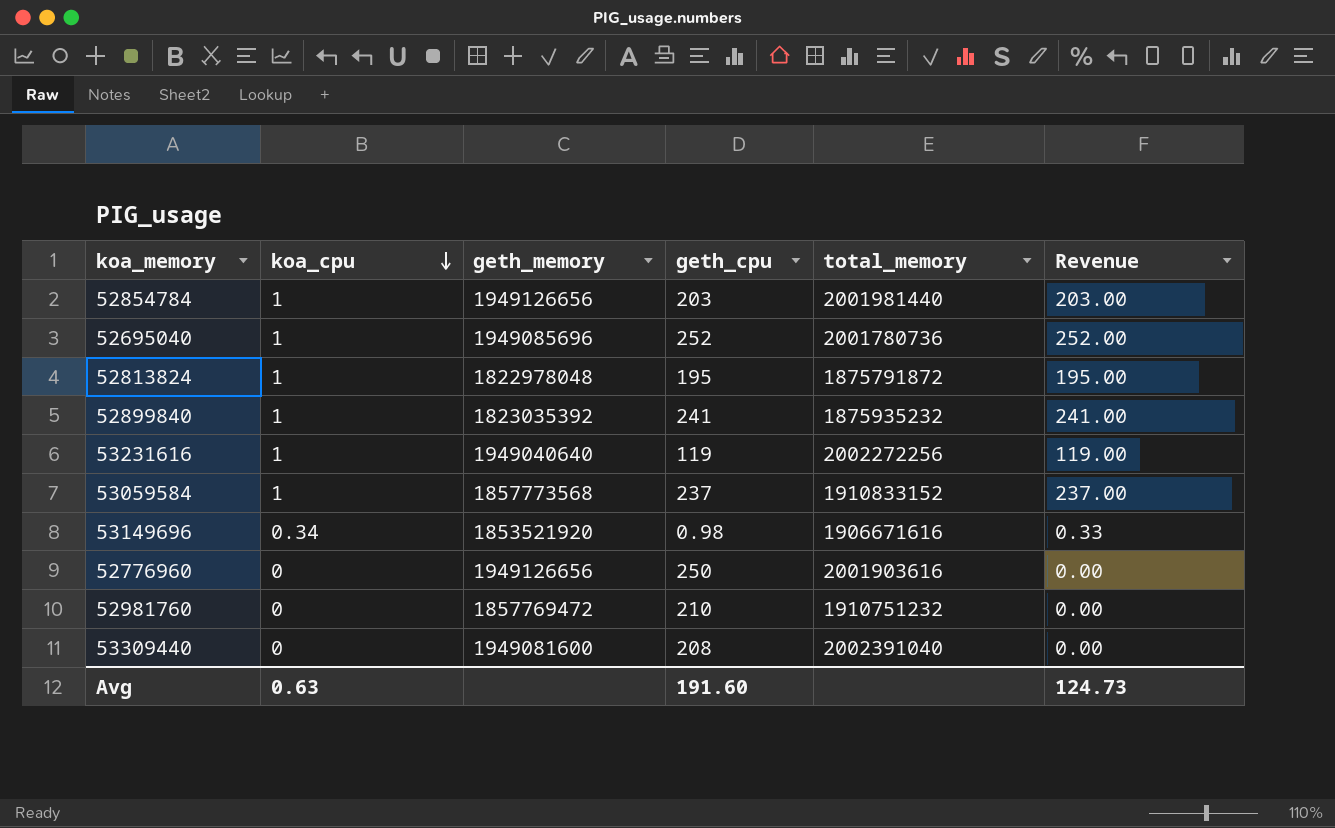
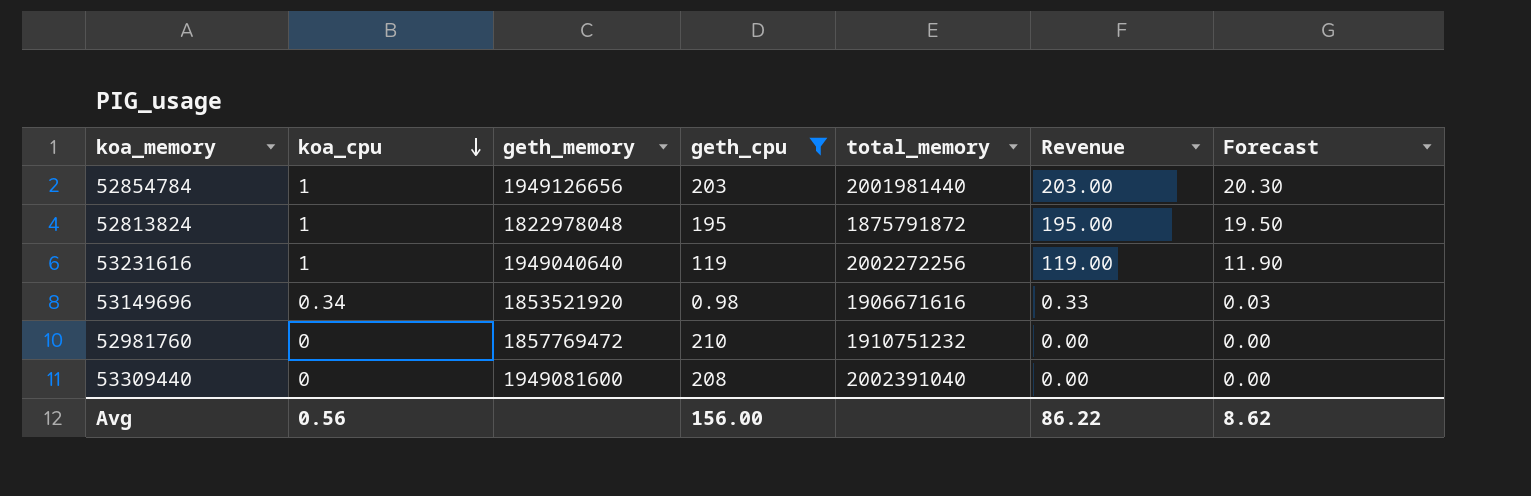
filter: none -> geth_cpu <= 210
column Forecast | formula: none -> [Revenue] * 0.1
Avg | koa_cpu: 0.63 -> 0.56
Avg | geth_cpu: 191.60 -> 156.00
Avg | Revenue: 124.73 -> 86.22

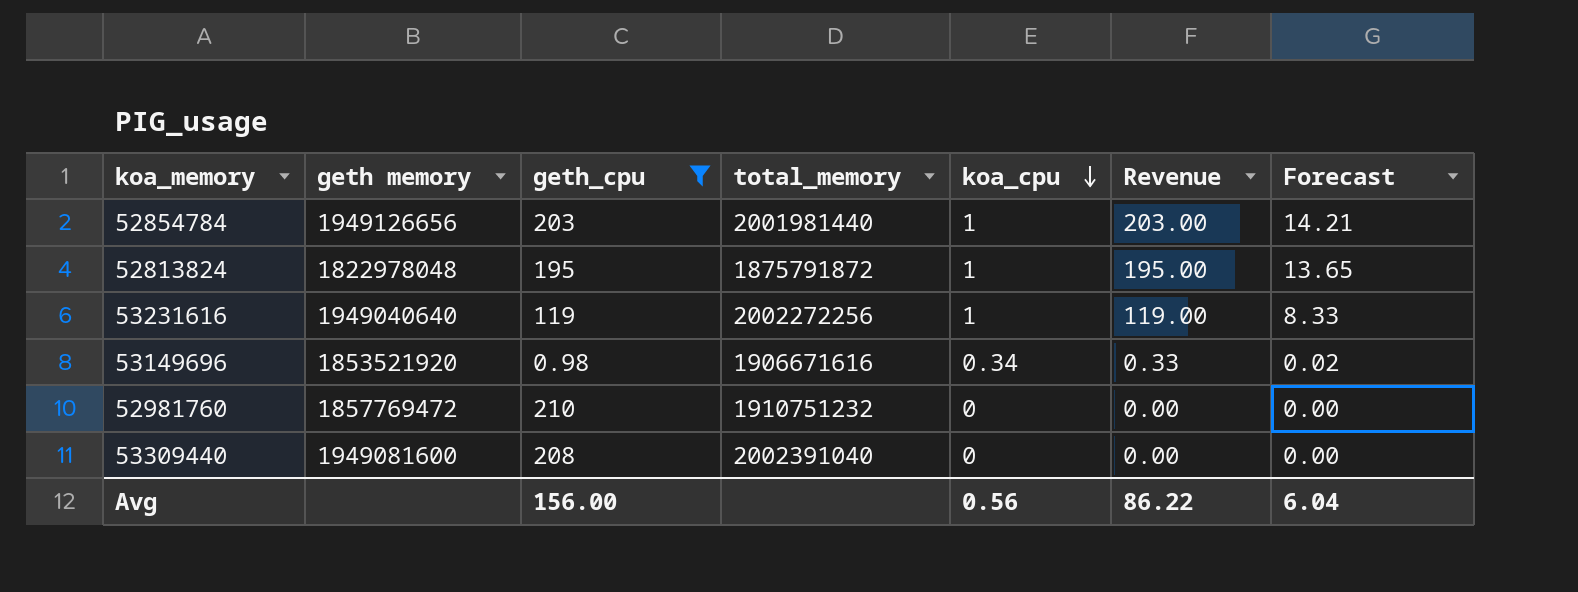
column name: geth_memory -> geth memory
column koa_cpu | position: 2 -> 5
column Forecast | formula: [Revenue] * 0.1 -> [Revenue] * 0.07
Avg | Forecast: 8.62 -> 6.04

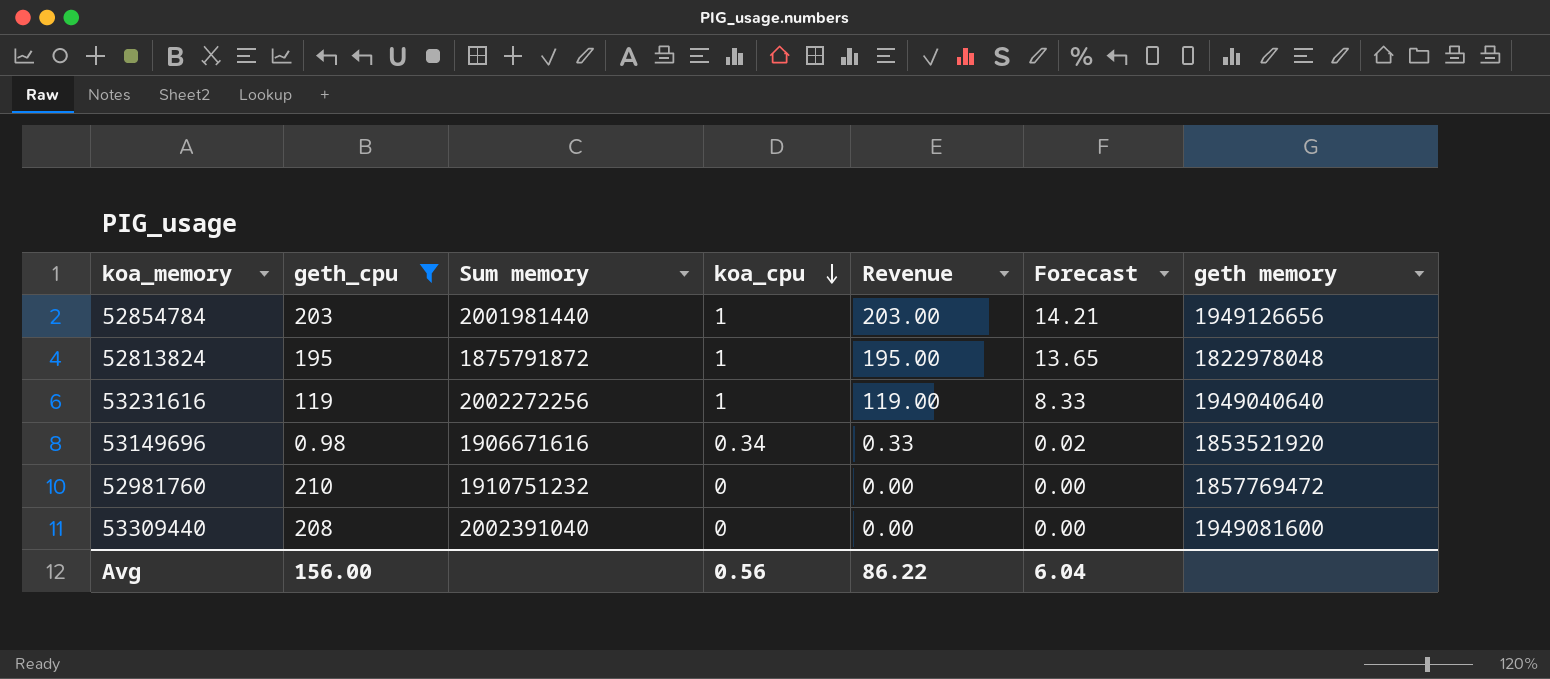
column name: total_memory -> Sum memory
column geth memory | position: 2 -> 7

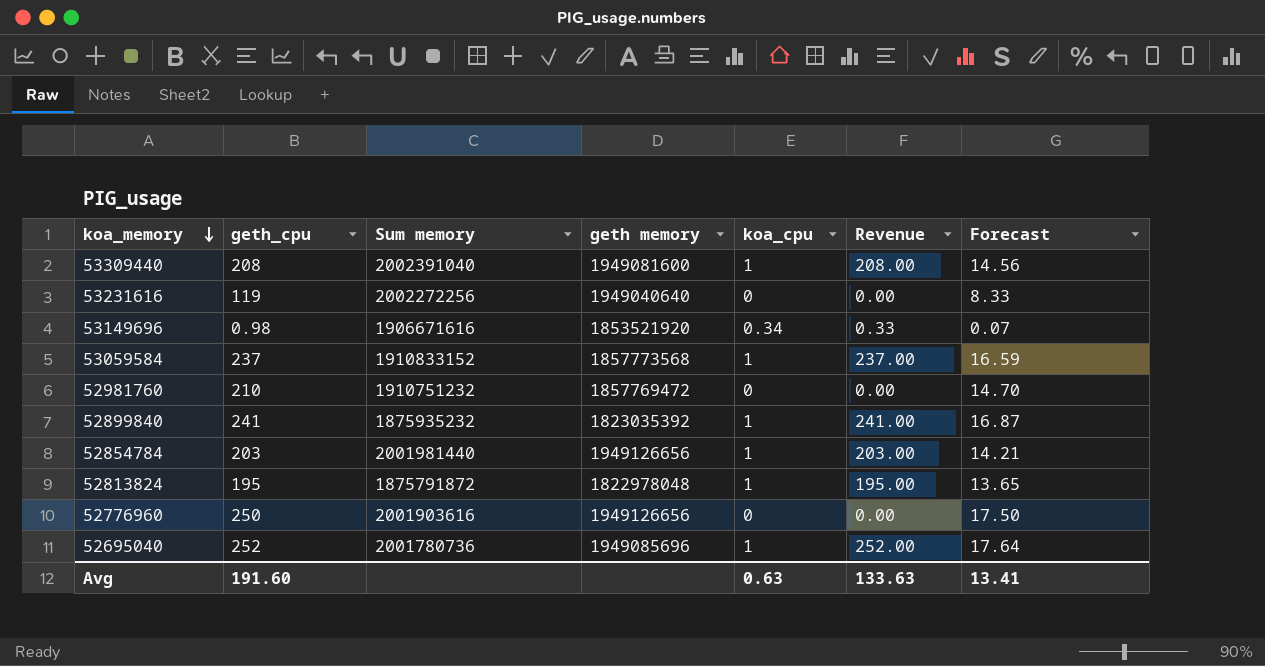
filter: geth_cpu <= 210 -> none
row order: koa_cpu descending -> koa_memory descending
column geth memory | position: 7 -> 4
column Forecast | formula: [Revenue] * 0.07 -> [geth_cpu] * 0.07
53309440 | koa_cpu: 0 -> 1
53309440 | Revenue: 0.00 -> 208.00
53231616 | koa_cpu: 1 -> 0
53231616 | Revenue: 119.00 -> 0.00
Avg | geth_cpu: 156.00 -> 191.60
Avg | koa_cpu: 0.56 -> 0.63
Avg | Revenue: 86.22 -> 133.63
Avg | Forecast: 6.04 -> 13.41

